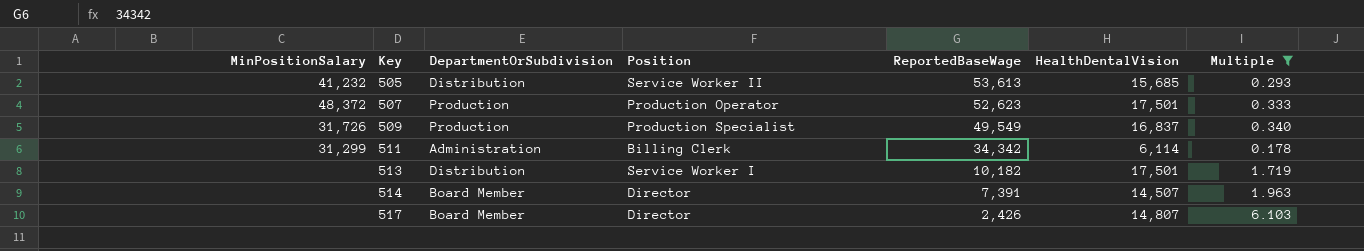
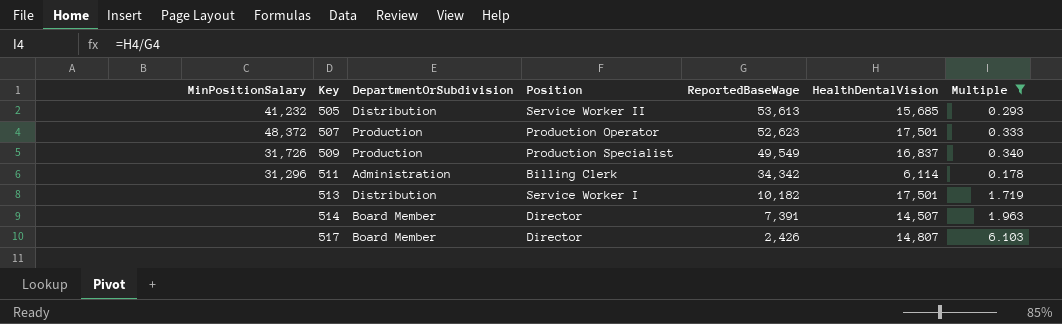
511 | MinPositionSalary: 31,299 -> 31,296

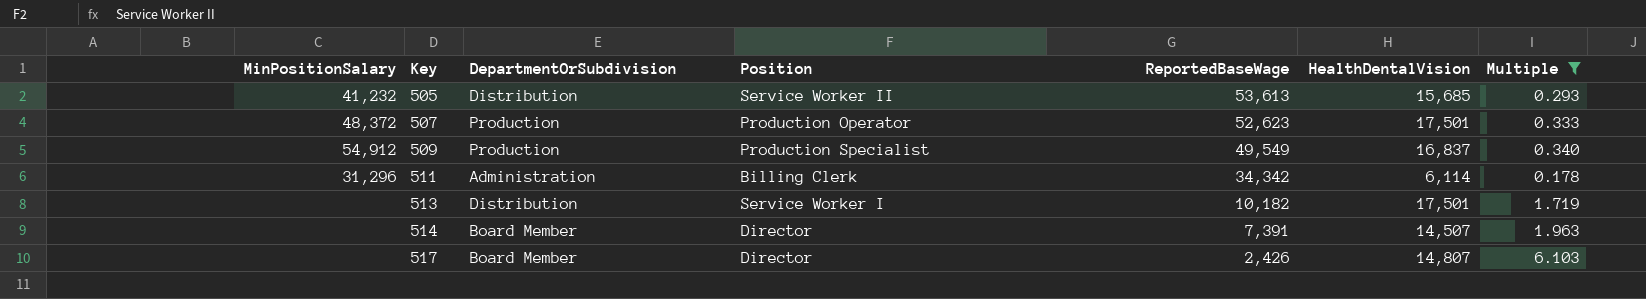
509 | MinPositionSalary: 31,726 -> 54,912

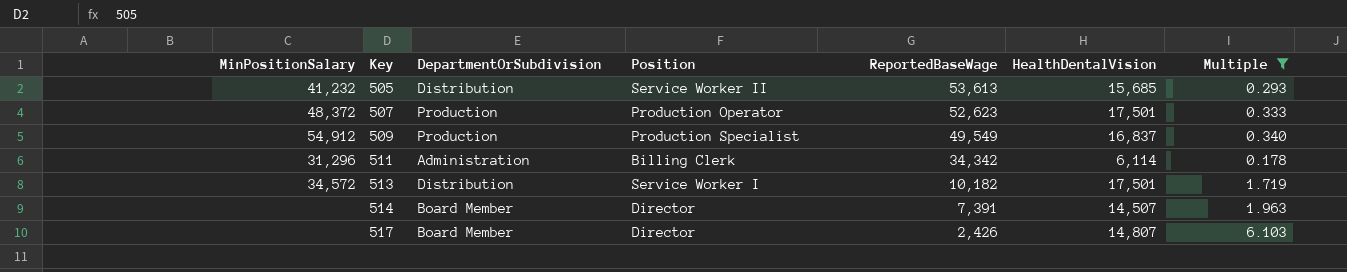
513 | MinPositionSalary: none -> 34,572

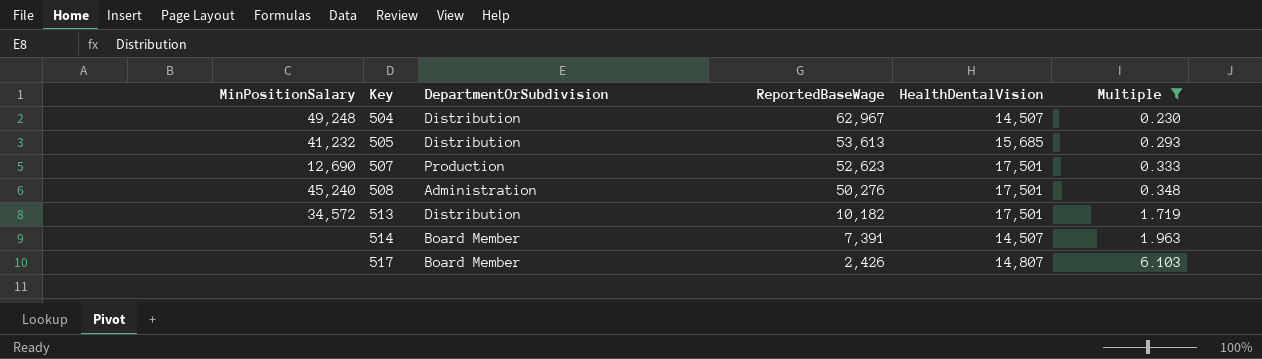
column Position | position: 4 -> none
row 509: 54,912 | Production | Production Specialist | 49,549 | 16,837 | 0.340 -> none
row 511: 31,296 | Administration | Billing Clerk | 34,342 | 6,114 | 0.178 -> none
row 504: none -> 49,248 | Distribution | 62,967 | 14,507 | 0.230
507 | MinPositionSalary: 48,372 -> 12,690
row 508: none -> 45,240 | Administration | 50,276 | 17,501 | 0.348

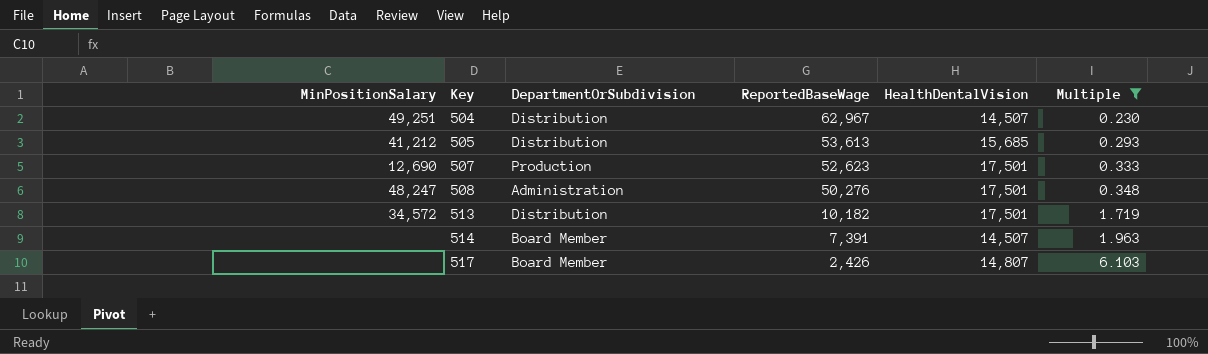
504 | MinPositionSalary: 49,248 -> 49,251
505 | MinPositionSalary: 41,232 -> 41,212
508 | MinPositionSalary: 45,240 -> 48,247

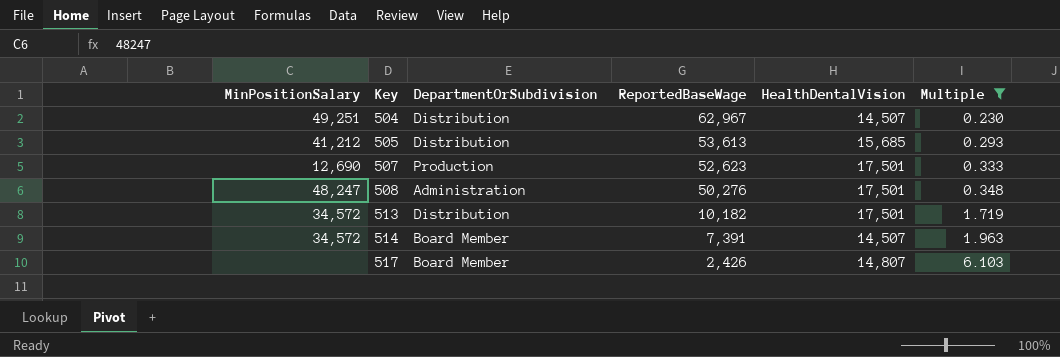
514 | MinPositionSalary: none -> 34,572

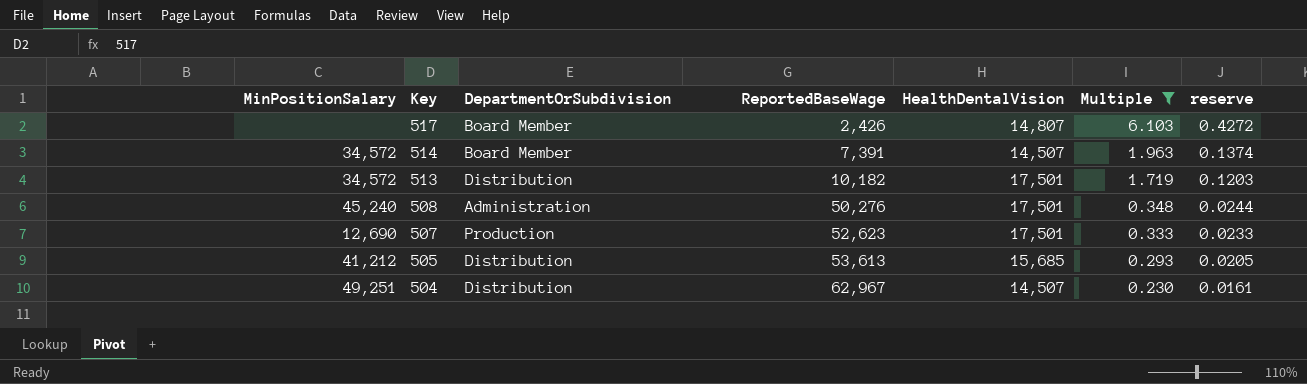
row order: Key ascending -> Key descending
column reserve | formula: none -> [Multiple] * 0.07
508 | MinPositionSalary: 48,247 -> 45,240

